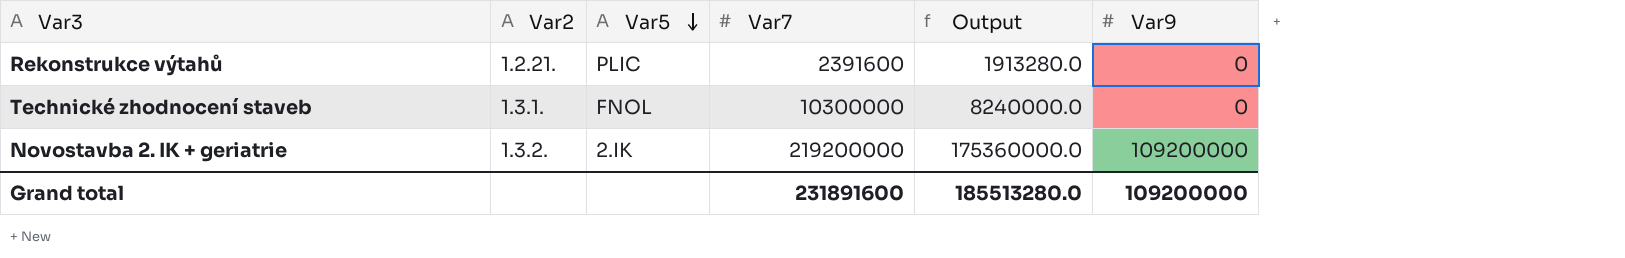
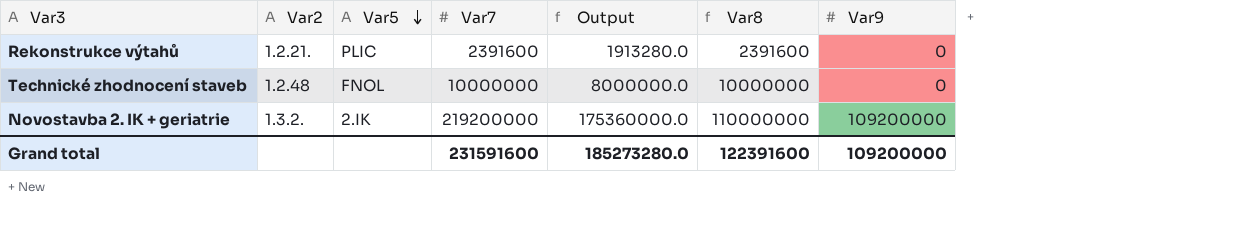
column Var8 | formula: none -> [Var7] - [Var9]
Technické zhodnocení staveb | Var2: 1.3.1. -> 1.2.48
Technické zhodnocení staveb | Var7: 10300000 -> 10000000
Technické zhodnocení staveb | Output: 8240000.0 -> 8000000.0
Grand total | Var7: 231891600 -> 231591600
Grand total | Output: 185513280.0 -> 185273280.0

